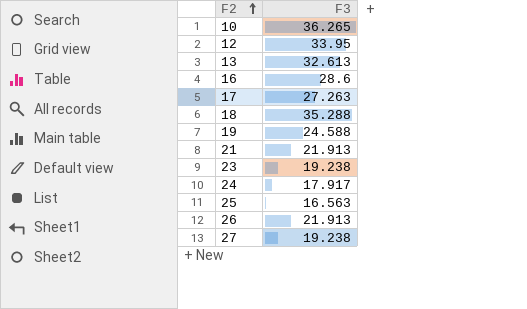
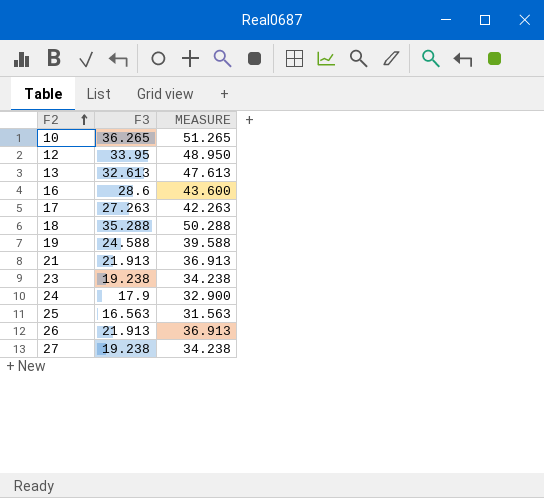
column MEASURE | formula: none -> [F3] + 15
24 | F3: 17.917 -> 17.9

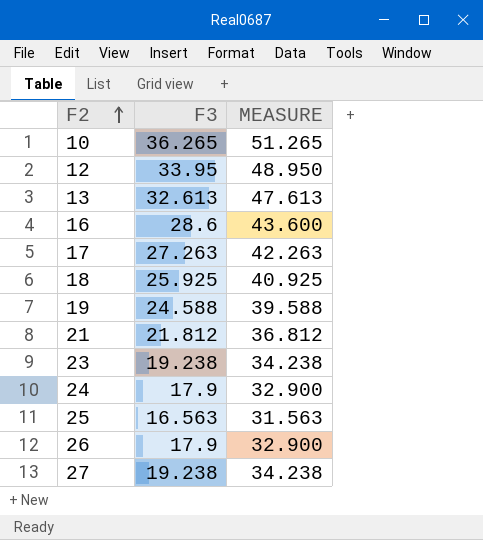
18 | F3: 35.288 -> 25.925
18 | MEASURE: 50.288 -> 40.925
21 | F3: 21.913 -> 21.812
21 | MEASURE: 36.913 -> 36.812
26 | F3: 21.913 -> 17.9
26 | MEASURE: 36.913 -> 32.900

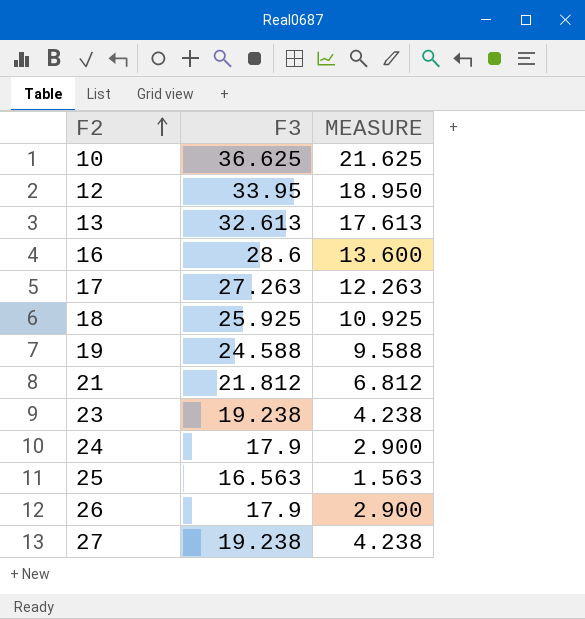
column MEASURE | formula: [F3] + 15 -> [F3] - 15
10 | F3: 36.265 -> 36.625

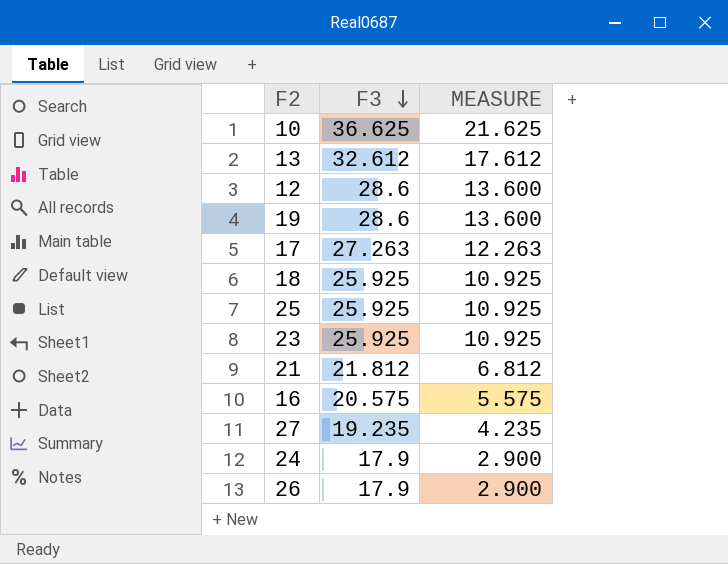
row order: F2 ascending -> F3 descending
13 | F3: 32.613 -> 32.612
13 | MEASURE: 17.613 -> 17.612
12 | F3: 33.95 -> 28.6
12 | MEASURE: 18.950 -> 13.600
19 | F3: 24.588 -> 28.6
19 | MEASURE: 9.588 -> 13.600
25 | F3: 16.563 -> 25.925
25 | MEASURE: 1.563 -> 10.925
23 | F3: 19.238 -> 25.925
23 | MEASURE: 4.238 -> 10.925
16 | F3: 28.6 -> 20.575
16 | MEASURE: 13.600 -> 5.575
27 | F3: 19.238 -> 19.235
27 | MEASURE: 4.238 -> 4.235

